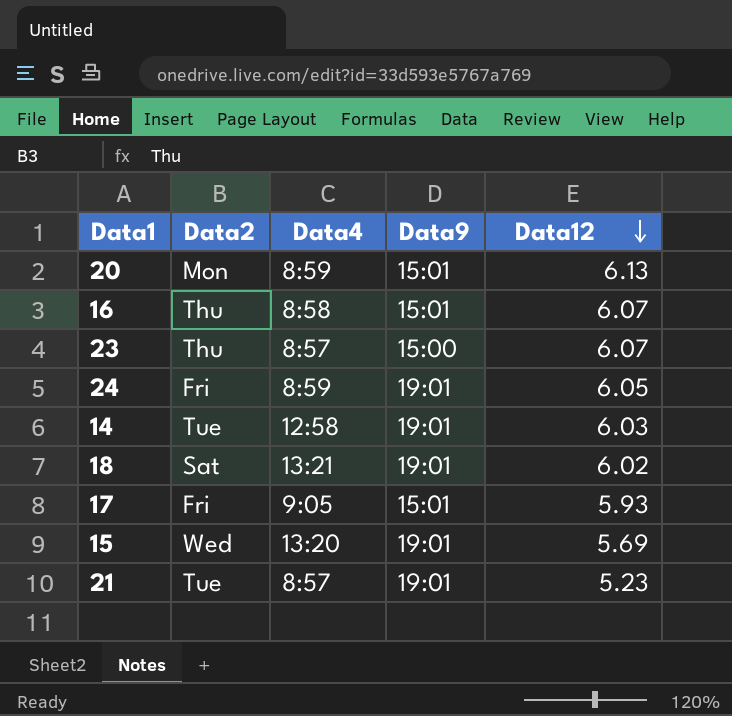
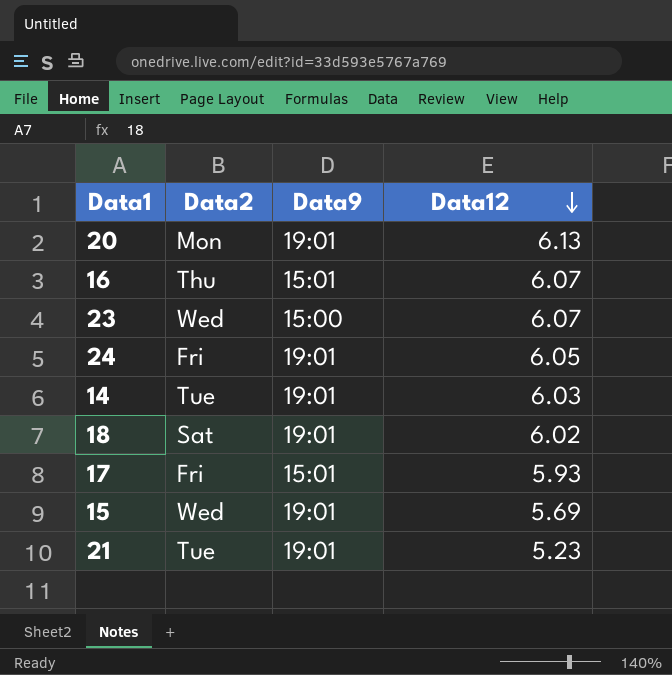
column Data4 | position: 3 -> none
20 | Data9: 15:01 -> 19:01
23 | Data2: Thu -> Wed

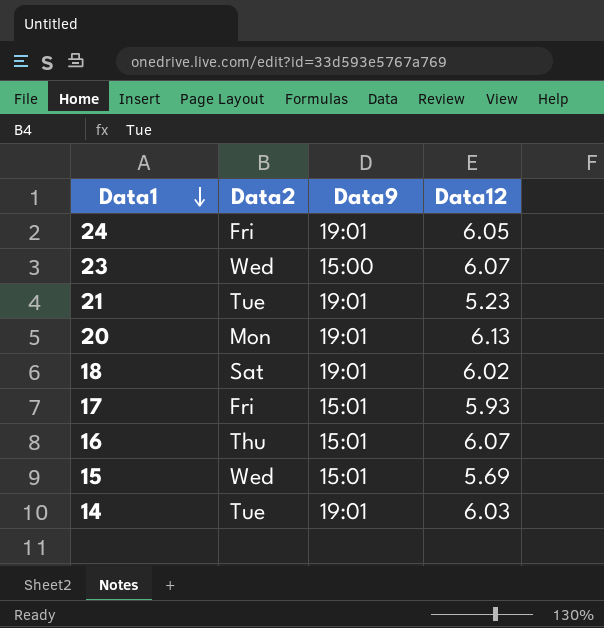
row order: Data12 descending -> Data1 descending
15 | Data9: 19:01 -> 15:01

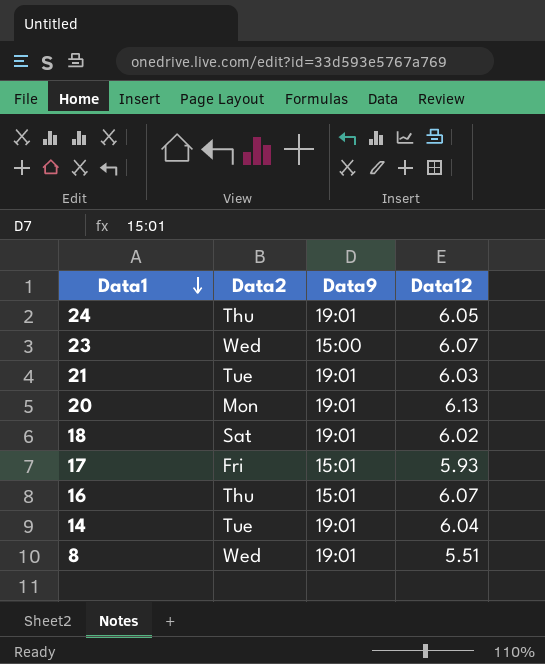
row 15: Wed | 15:01 | 5.69 -> none
24 | Data2: Fri -> Thu
21 | Data12: 5.23 -> 6.03
14 | Data12: 6.03 -> 6.04
row 8: none -> Wed | 19:01 | 5.51

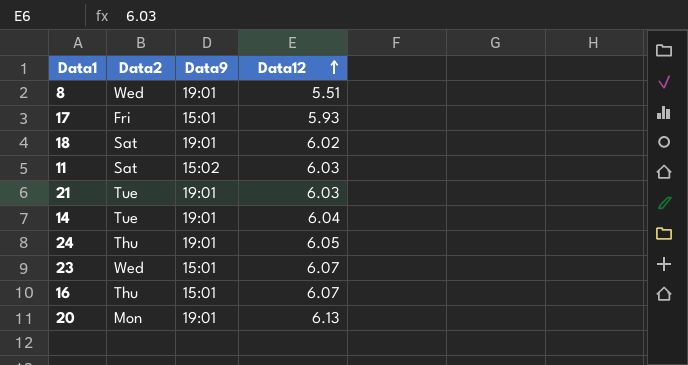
row order: Data1 descending -> Data12 ascending
row 11: none -> Sat | 15:02 | 6.03
23 | Data9: 15:00 -> 15:01

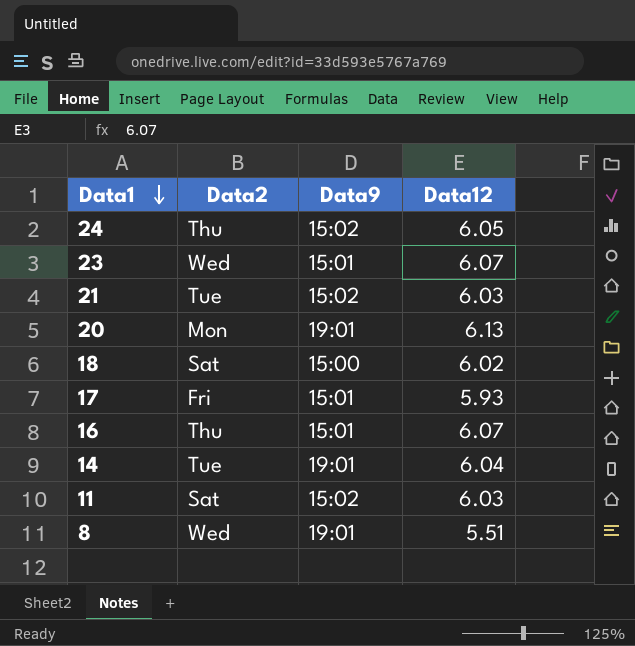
row order: Data12 ascending -> Data1 descending
24 | Data9: 19:01 -> 15:02
21 | Data9: 19:01 -> 15:02
18 | Data9: 19:01 -> 15:00

